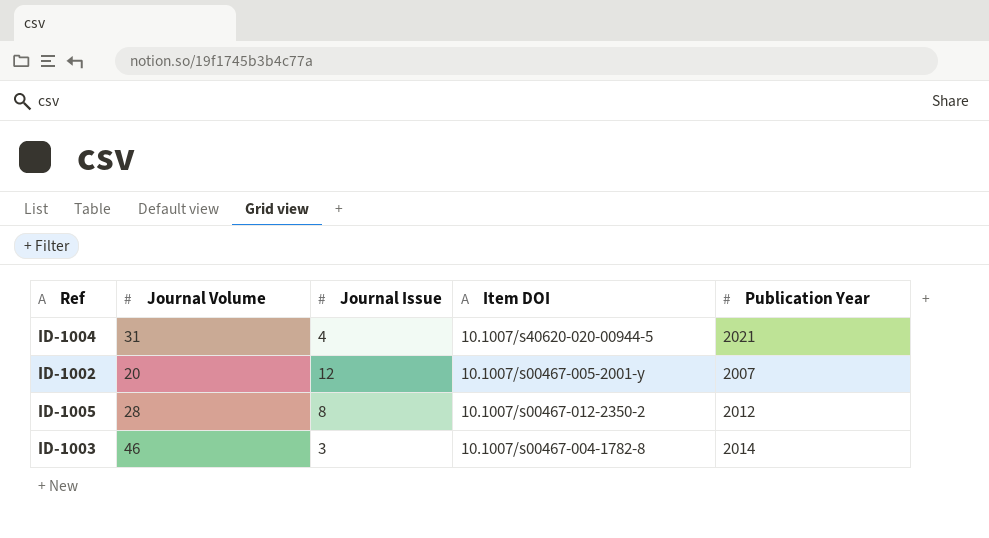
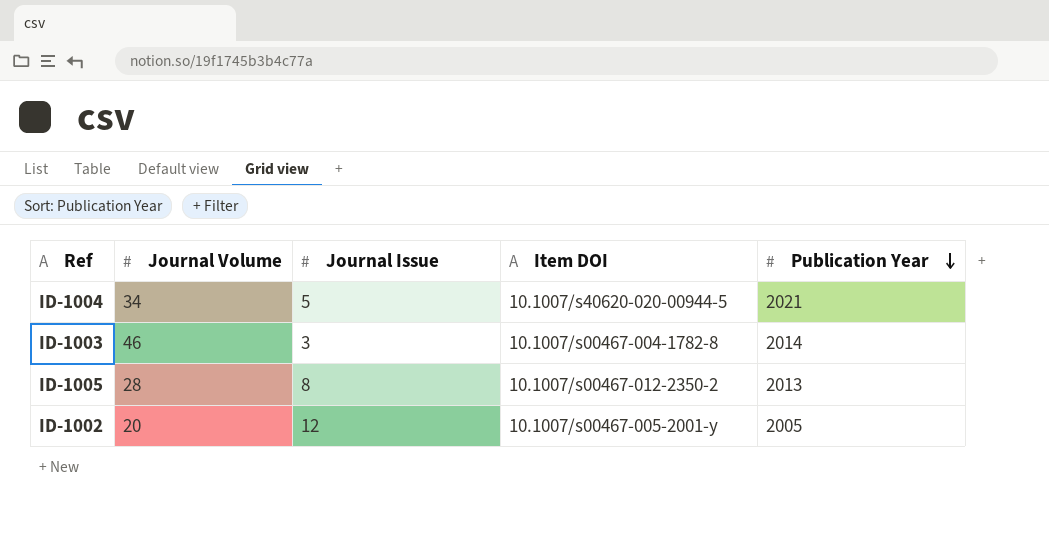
row order: none -> Publication Year descending
ID-1004 | Journal Volume: 31 -> 34
ID-1004 | Journal Issue: 4 -> 5
ID-1005 | Publication Year: 2012 -> 2013
ID-1002 | Publication Year: 2007 -> 2005

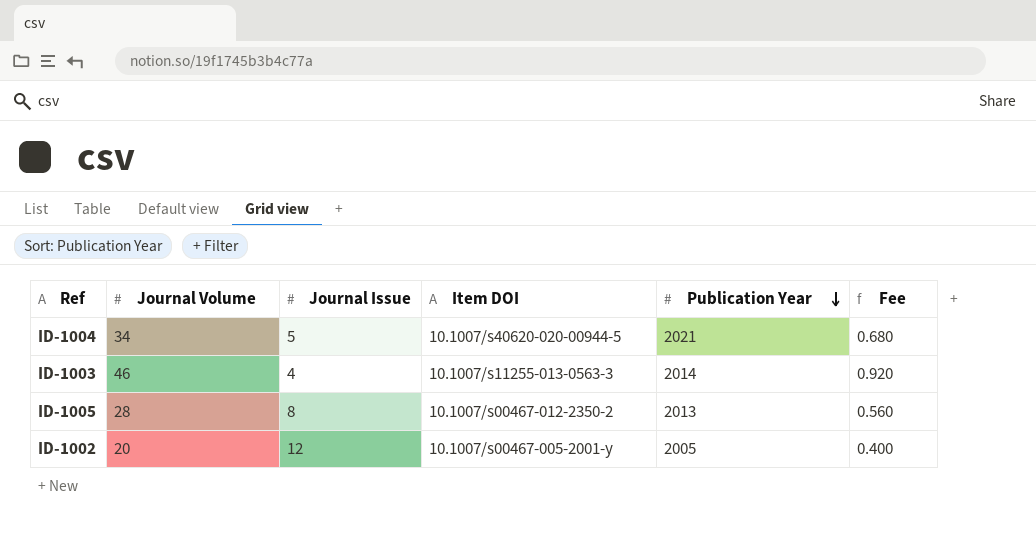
column Fee | formula: none -> [Journal Volume] * 0.02
ID-1003 | Journal Issue: 3 -> 4
ID-1003 | Item DOI: 10.1007/s00467-004-1782-8 -> 10.1007/s11255-013-0563-3

